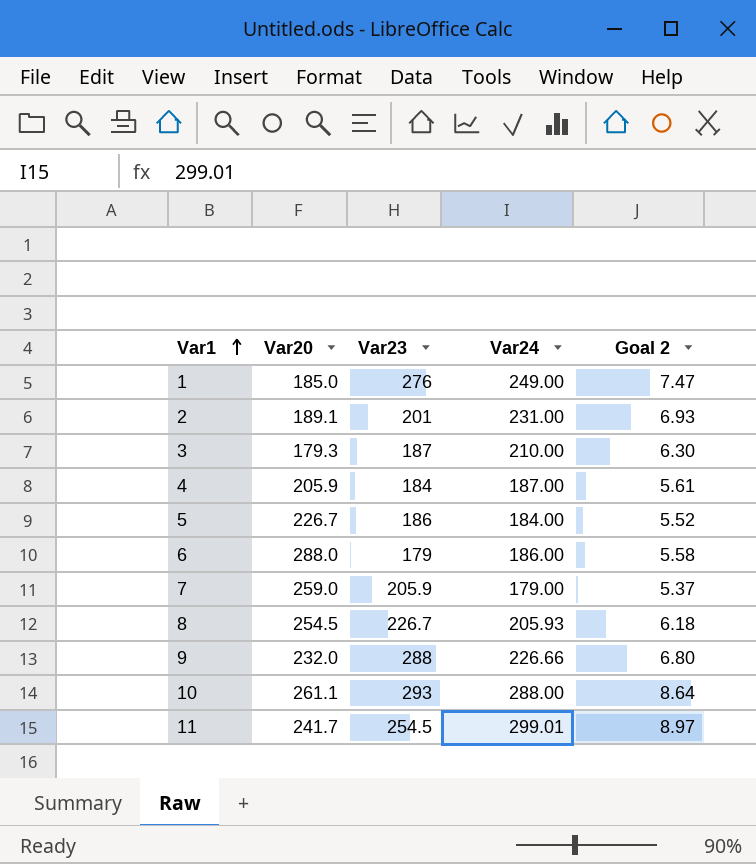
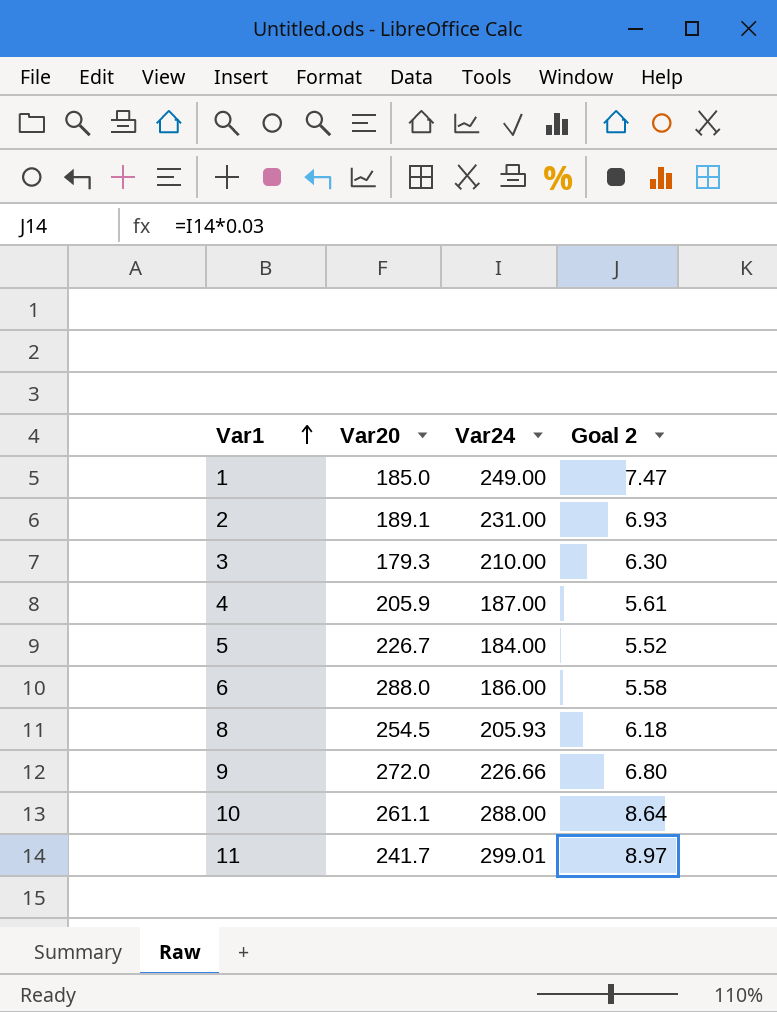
column Var23 | position: 3 -> none
row 7: 259.0 | 205.9 | 179.00 | 5.37 -> none
9 | Var20: 232.0 -> 272.0

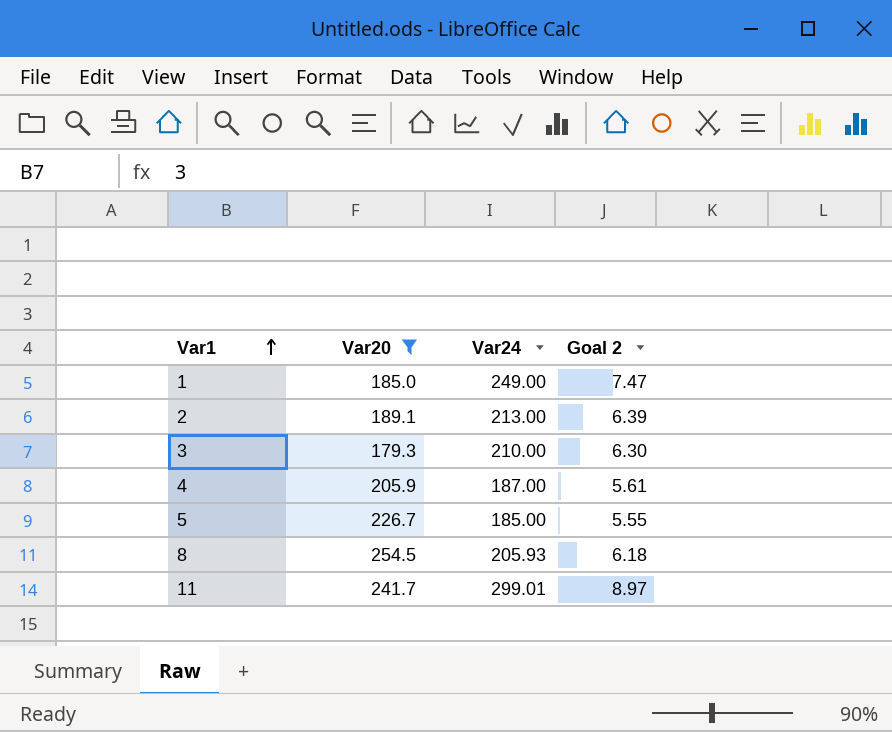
filter: none -> Var20 <= 254.5
2 | Var24: 231.00 -> 213.00
2 | Goal 2: 6.93 -> 6.39
5 | Var24: 184.00 -> 185.00
5 | Goal 2: 5.52 -> 5.55

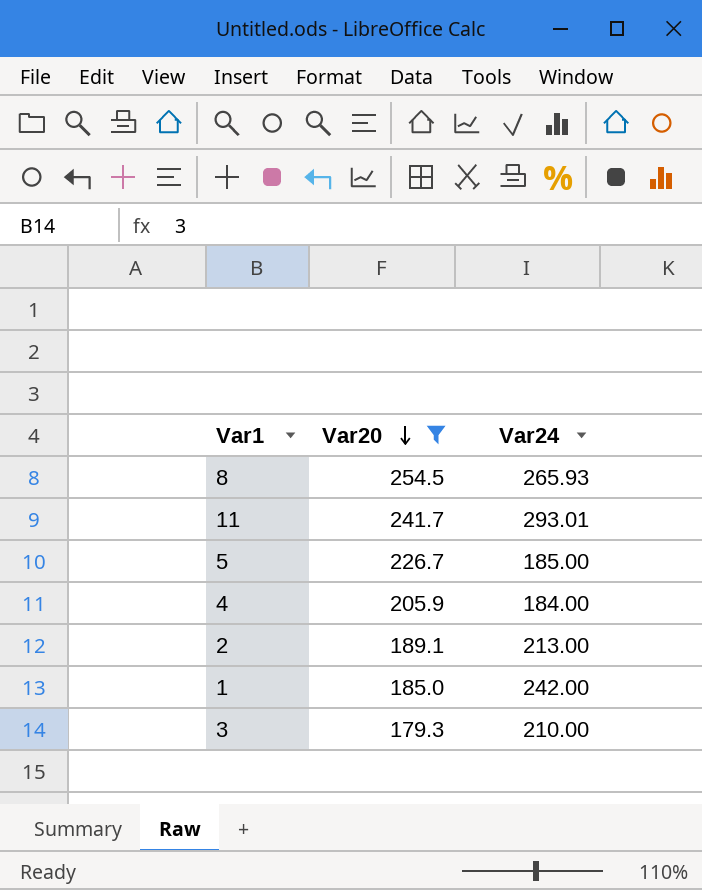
row order: Var1 ascending -> Var20 descending
column Goal 2 | formula: [Var24] * 0.03 -> none
8 | Var24: 205.93 -> 265.93
11 | Var24: 299.01 -> 293.01
4 | Var24: 187.00 -> 184.00
1 | Var24: 249.00 -> 242.00

